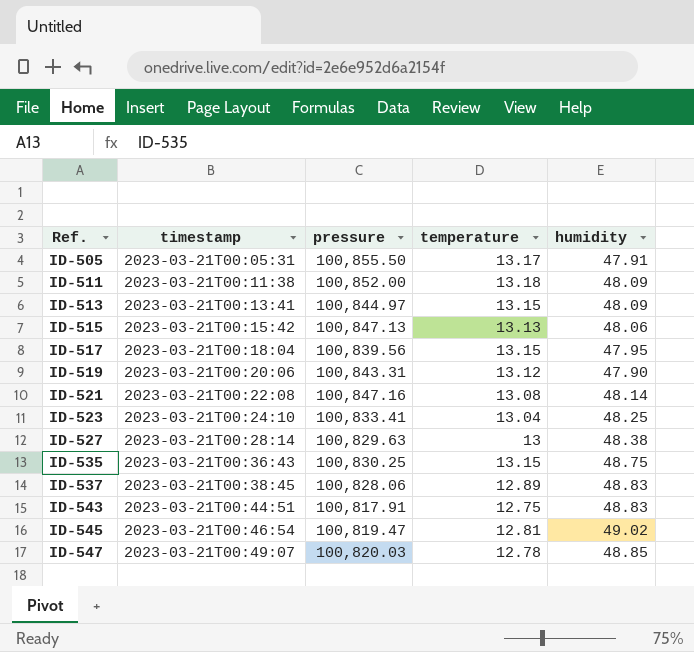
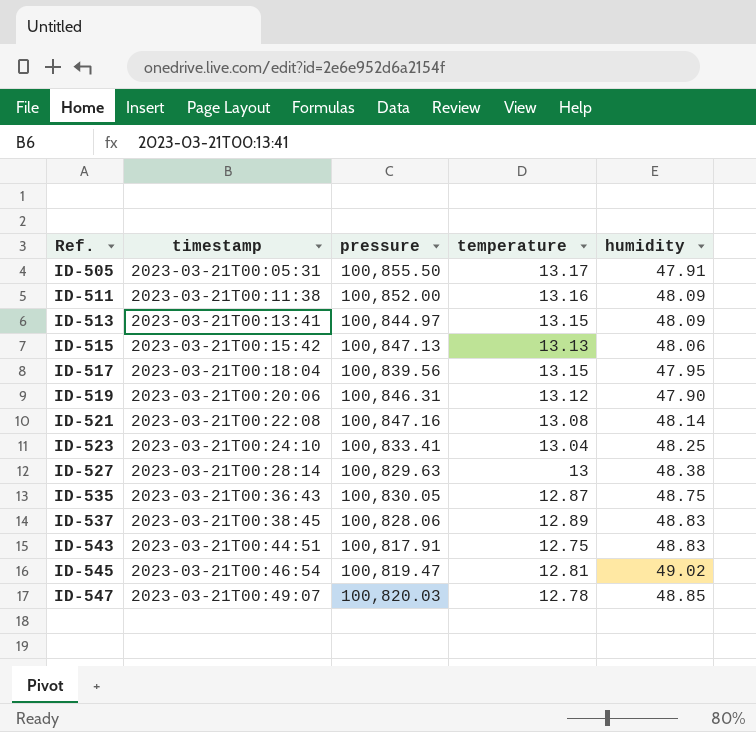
ID-511 | temperature: 13.18 -> 13.16
ID-519 | pressure: 100,843.31 -> 100,846.31
ID-535 | pressure: 100,830.25 -> 100,830.05
ID-535 | temperature: 13.15 -> 12.87

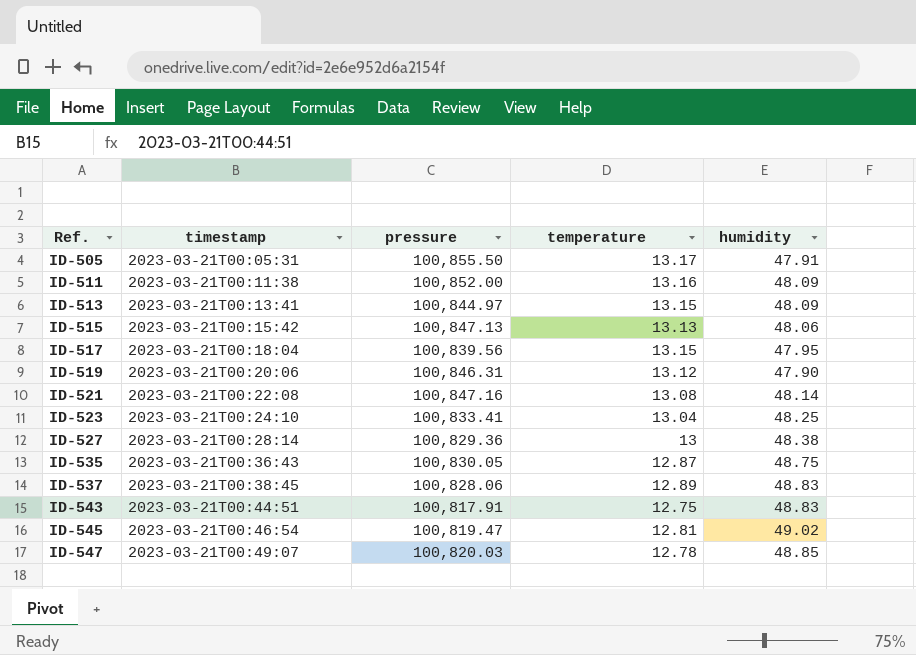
ID-527 | pressure: 100,829.63 -> 100,829.36

